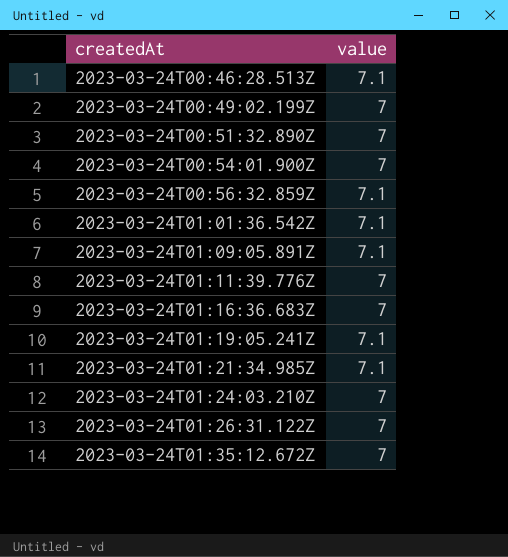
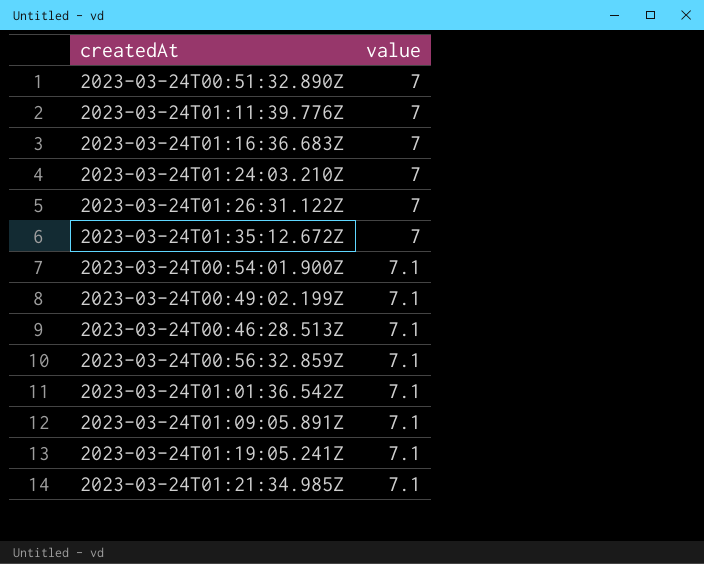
row order: createdAt ascending -> value ascending
2023-03-24T00:54:01.900Z | value: 7 -> 7.1
2023-03-24T00:49:02.199Z | value: 7 -> 7.1

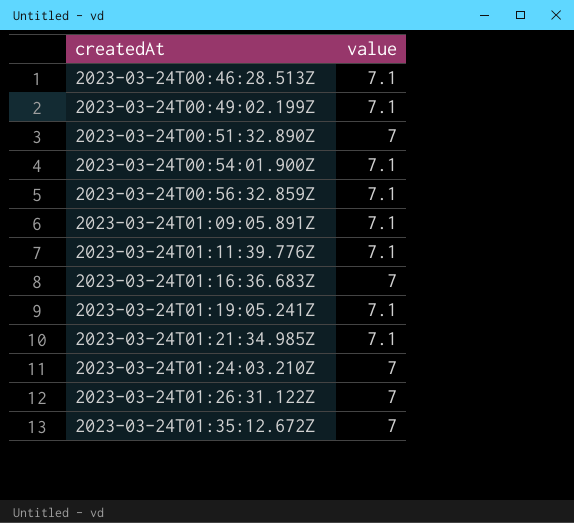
row order: value ascending -> createdAt ascending
row 2023-03-24T01:01:36.542Z: 7.1 -> none
2023-03-24T01:11:39.776Z | value: 7 -> 7.1

